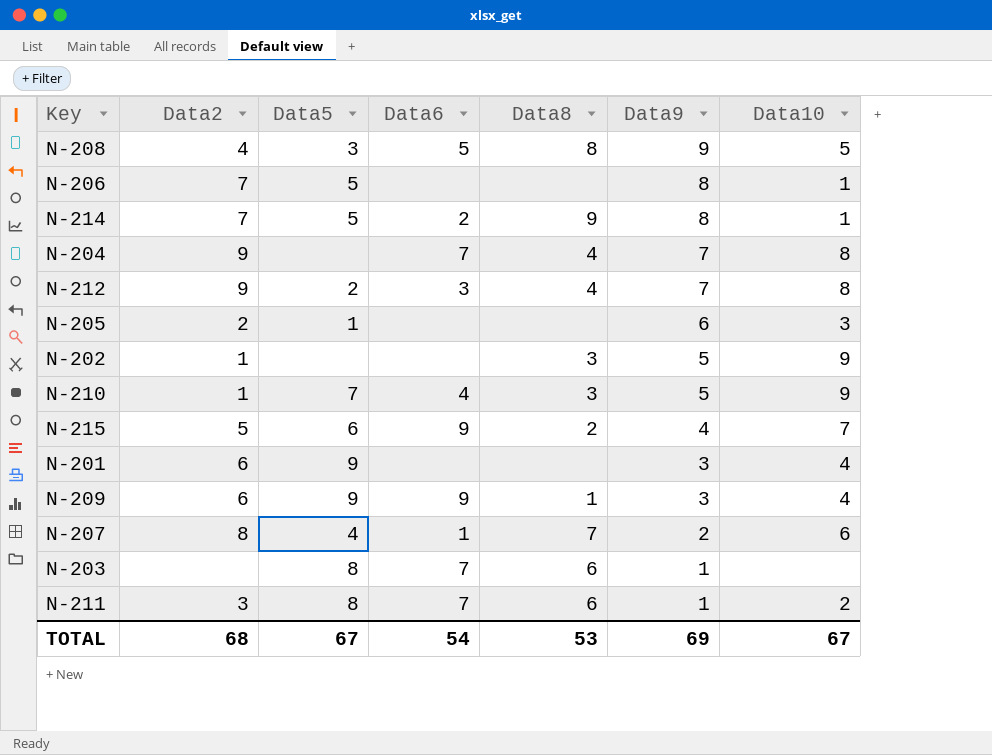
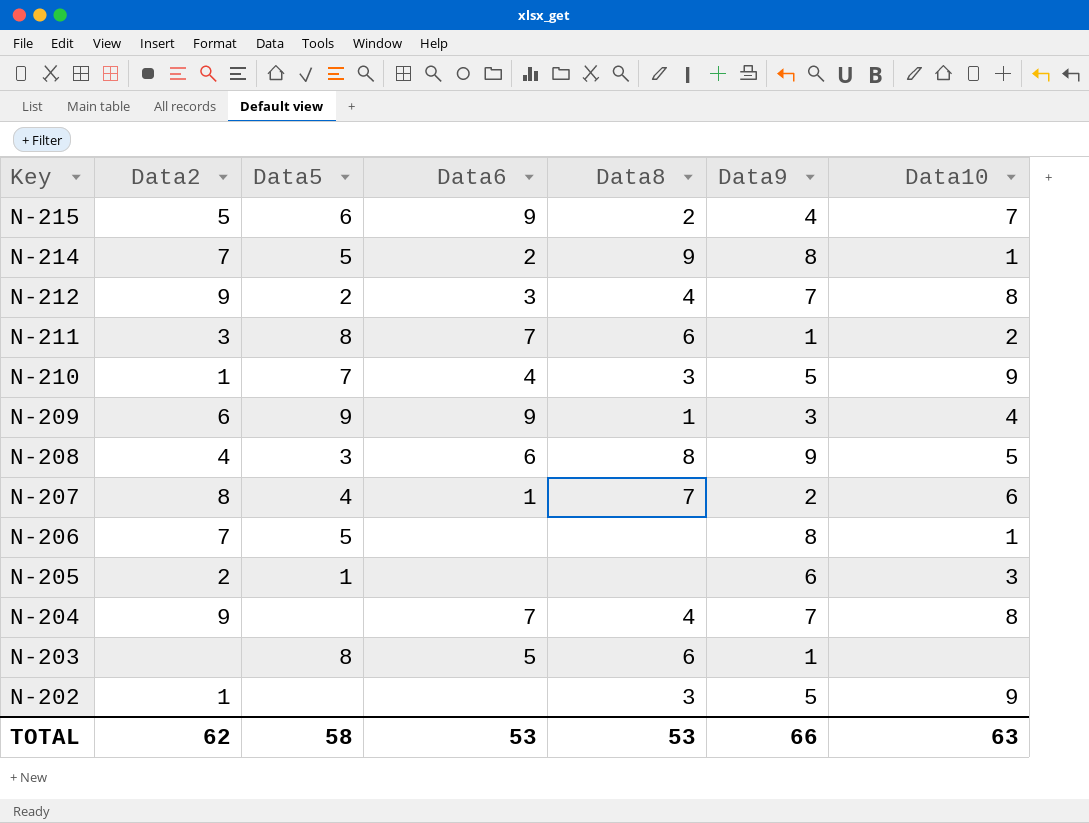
row order: Data9 descending -> Key descending
row N-201: 6 | 9 | none | none | 3 | 4 -> none
N-208 | Data6: 5 -> 6
N-203 | Data6: 7 -> 5
TOTAL | Data2: 68 -> 62
TOTAL | Data5: 67 -> 58
TOTAL | Data6: 54 -> 53
TOTAL | Data9: 69 -> 66
TOTAL | Data10: 67 -> 63

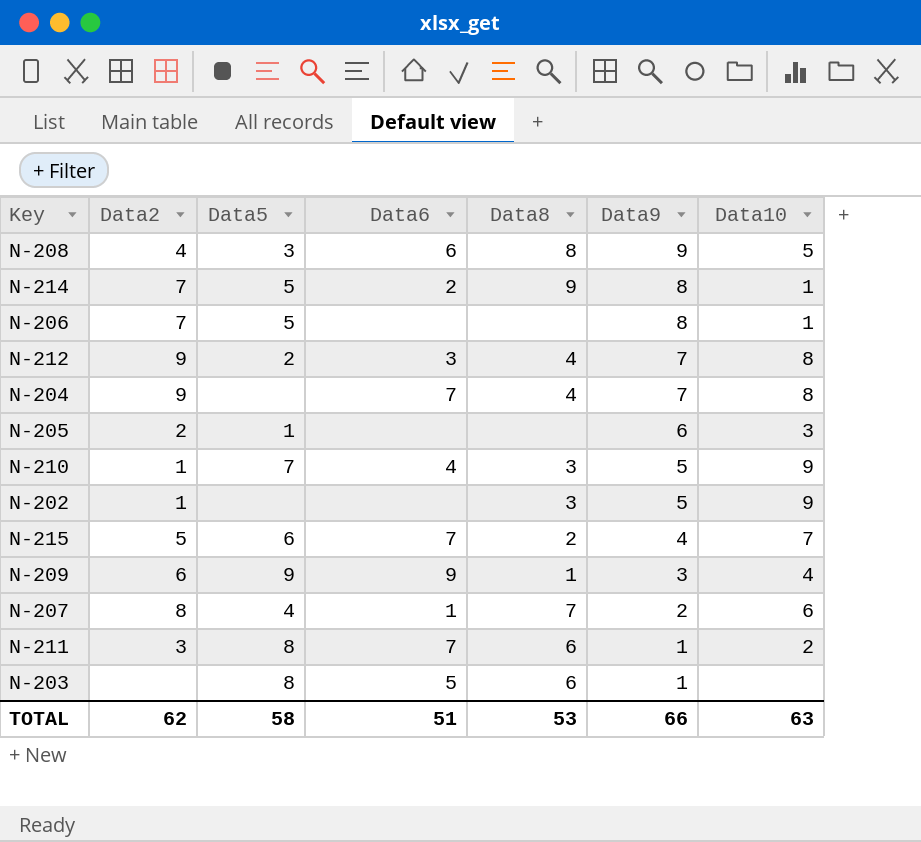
row order: Key descending -> Data9 descending
N-215 | Data6: 9 -> 7
TOTAL | Data6: 53 -> 51

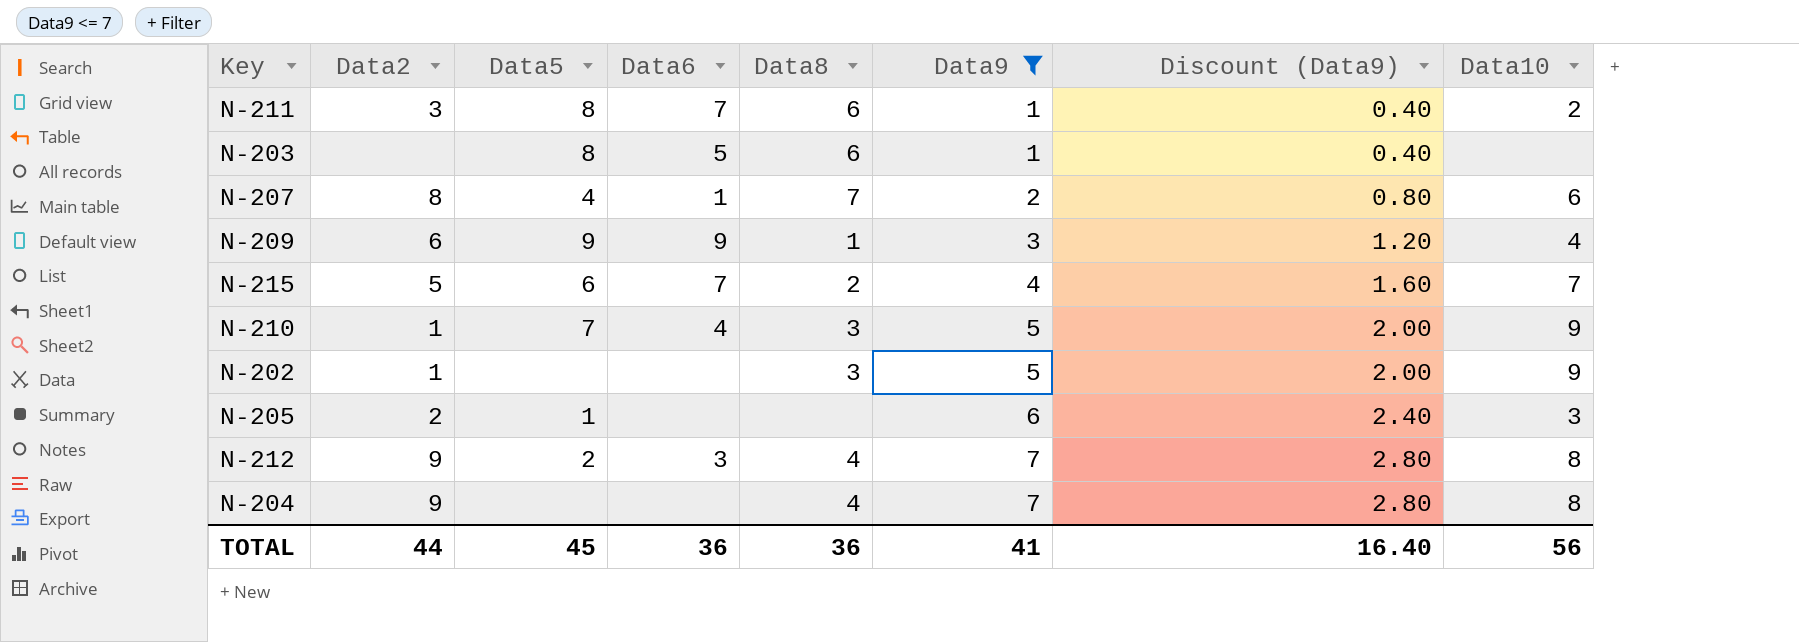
filter: none -> Data9 <= 7
row order: Data9 descending -> Data9 ascending
column Discount (Data9) | formula: none -> [Data9] * 0.4
N-204 | Data6: 7 -> none
TOTAL | Data2: 62 -> 44
TOTAL | Data5: 58 -> 45
TOTAL | Data6: 51 -> 36
TOTAL | Data8: 53 -> 36
TOTAL | Data9: 66 -> 41
TOTAL | Data10: 63 -> 56

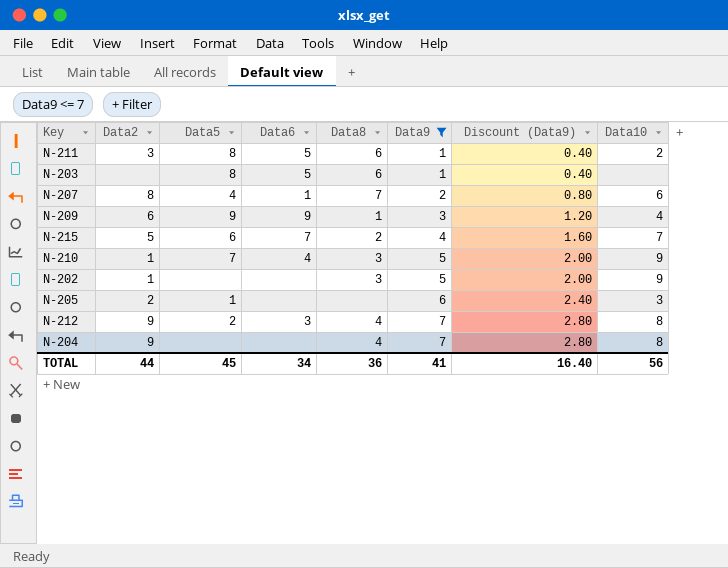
N-211 | Data6: 7 -> 5
TOTAL | Data6: 36 -> 34

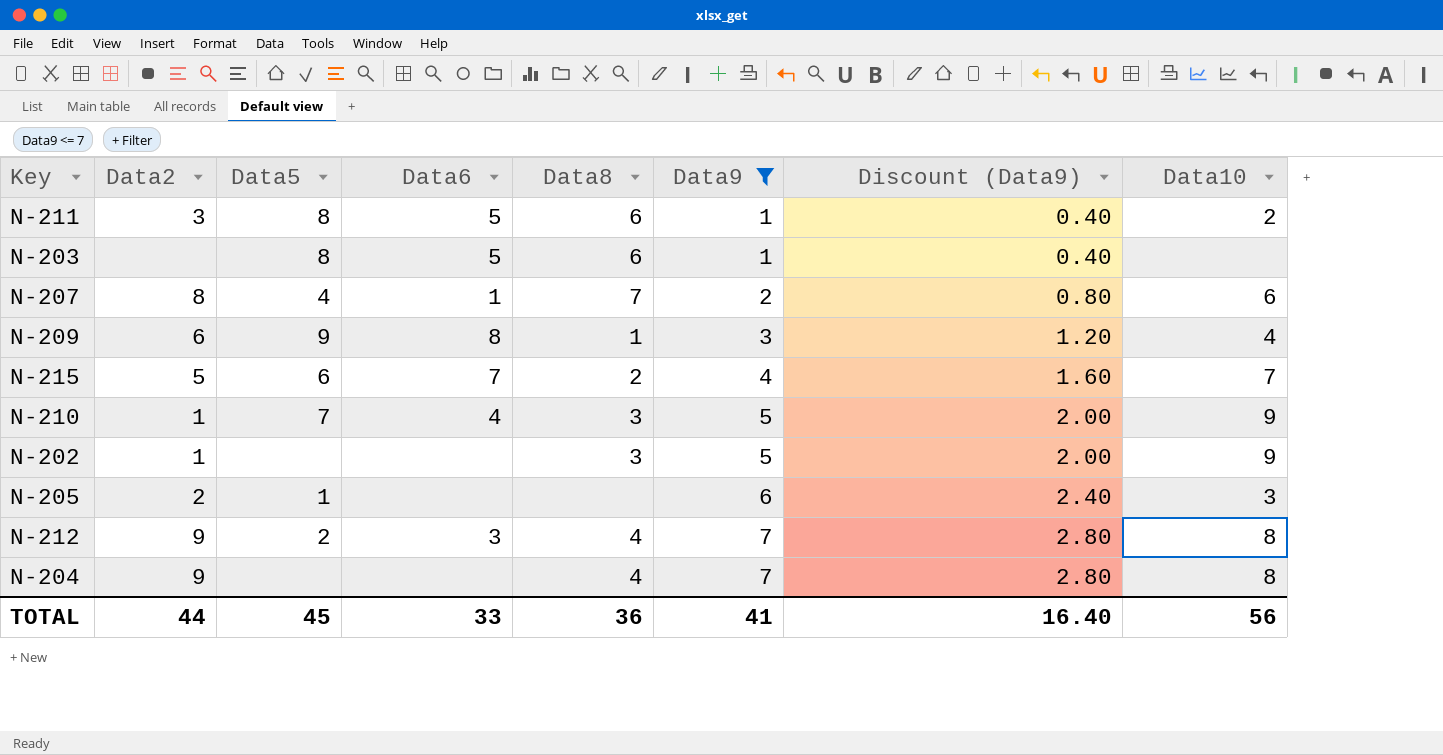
N-209 | Data6: 9 -> 8
TOTAL | Data6: 34 -> 33

